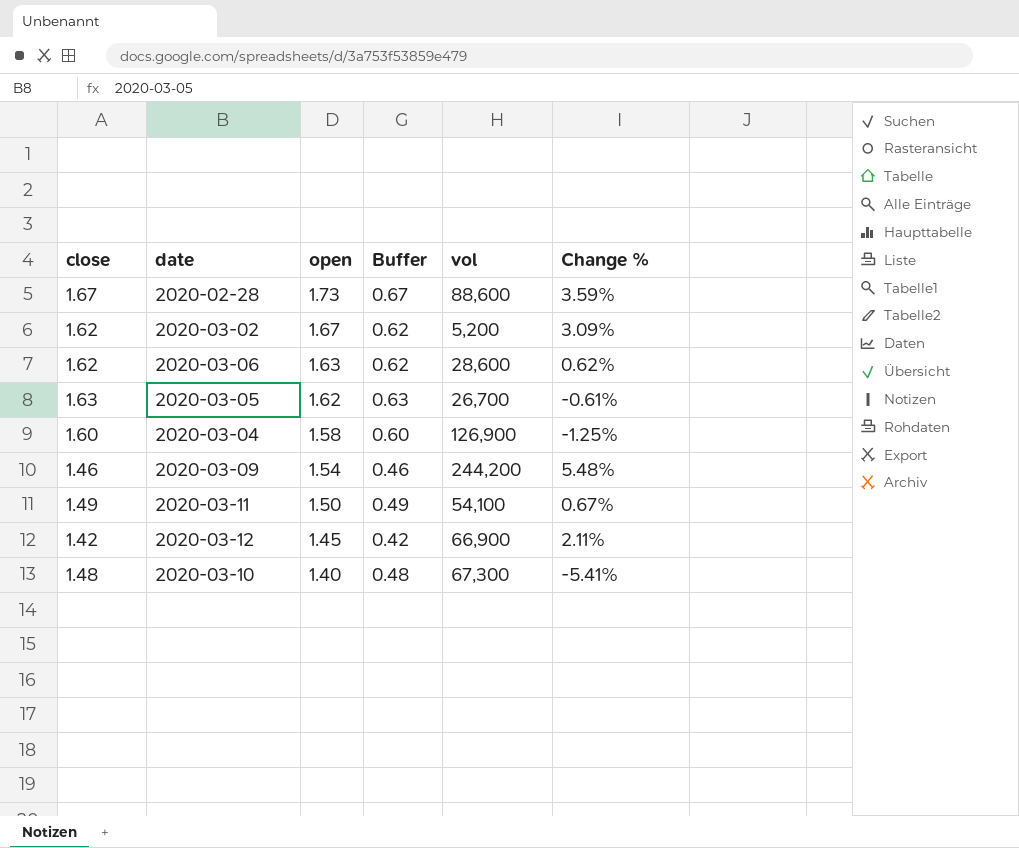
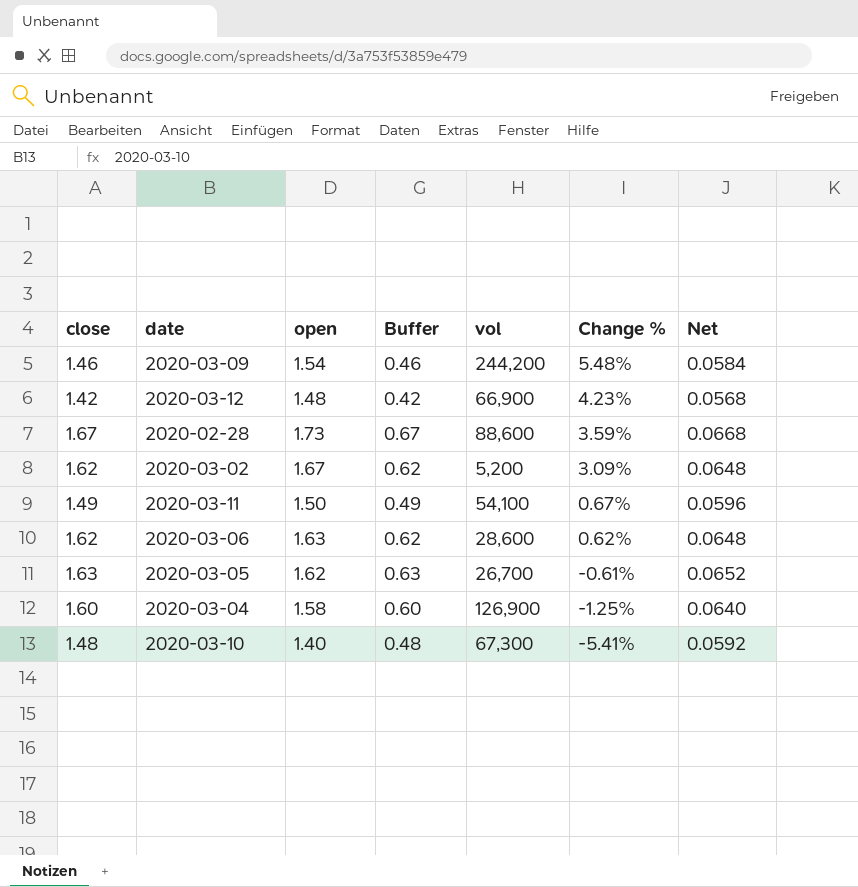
row order: open descending -> Change % descending
column Net | formula: none -> [close] * 0.04
2020-03-12 | open: 1.45 -> 1.48
2020-03-12 | Change %: 2.11% -> 4.23%

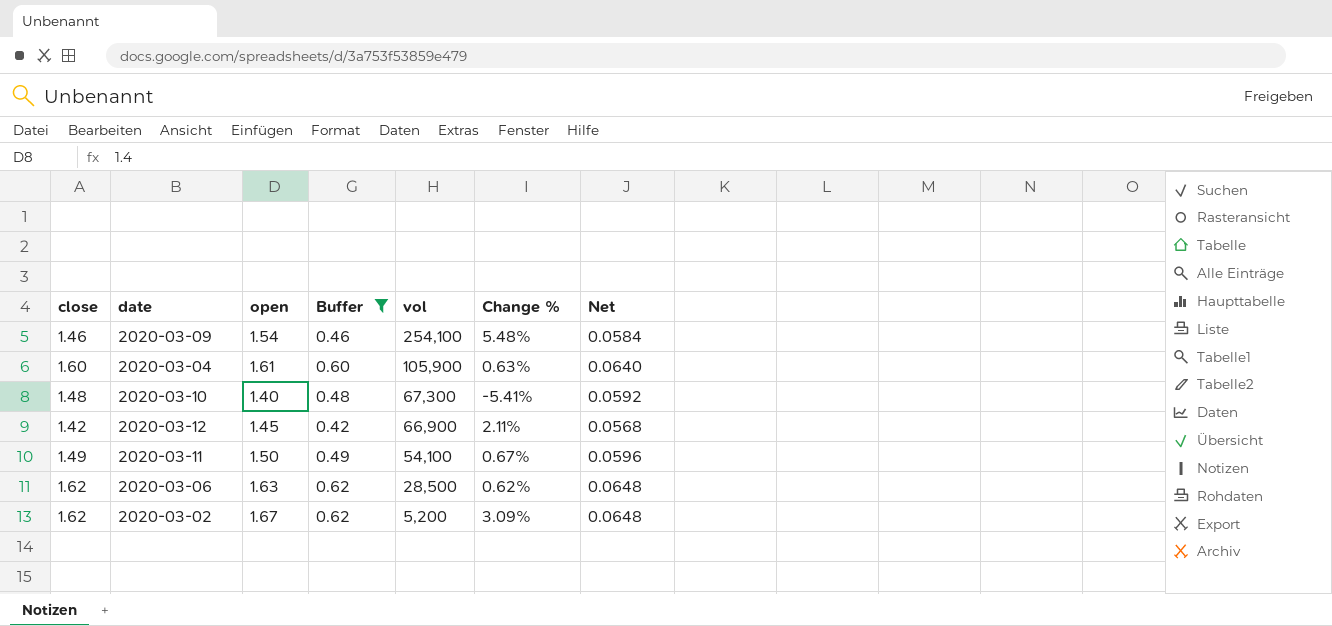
filter: none -> Buffer <= 0.62
row order: Change % descending -> vol descending
2020-03-09 | vol: 244,200 -> 254,100
2020-03-04 | open: 1.58 -> 1.61
2020-03-04 | vol: 126,900 -> 105,900
2020-03-04 | Change %: -1.25% -> 0.63%
2020-03-12 | open: 1.48 -> 1.45
2020-03-12 | Change %: 4.23% -> 2.11%
2020-03-06 | vol: 28,600 -> 28,500

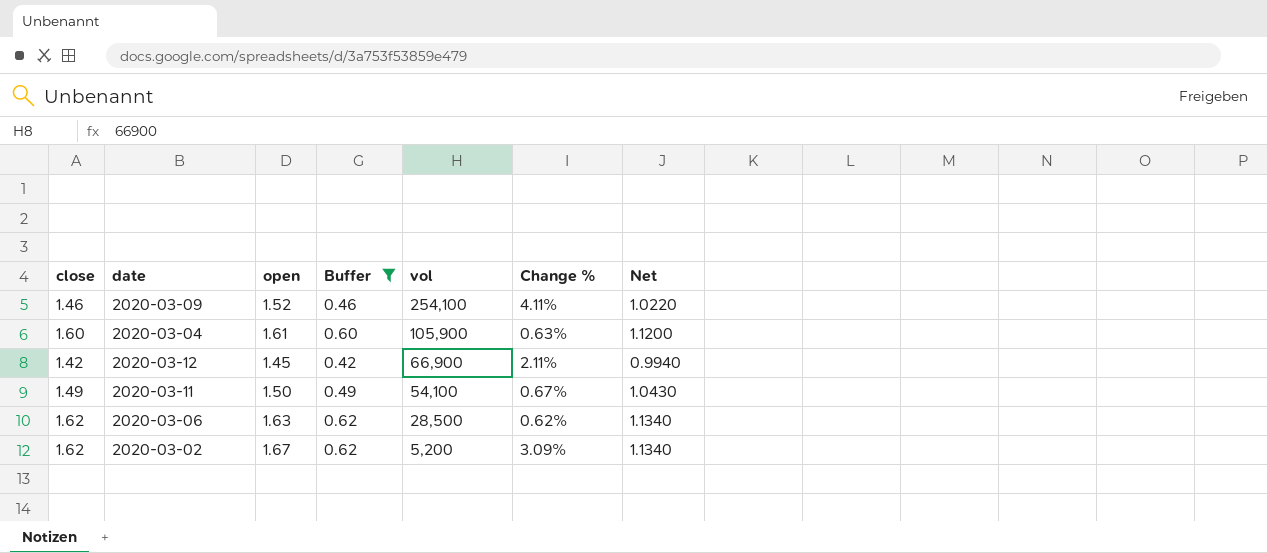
column Net | formula: [close] * 0.04 -> [close] * 0.7
row 2020-03-10: 1.48 | 1.40 | 0.48 | 67,300 | -5.41% | 0.0592 -> none
2020-03-09 | open: 1.54 -> 1.52
2020-03-09 | Change %: 5.48% -> 4.11%

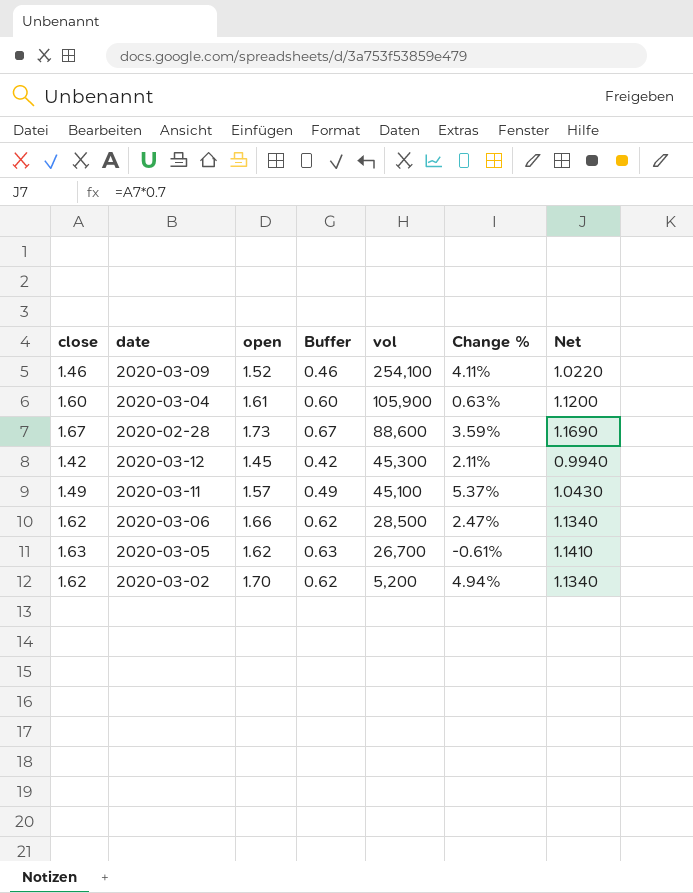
filter: Buffer <= 0.62 -> none
2020-03-12 | vol: 66,900 -> 45,300
2020-03-11 | open: 1.50 -> 1.57
2020-03-11 | vol: 54,100 -> 45,100
2020-03-11 | Change %: 0.67% -> 5.37%
2020-03-06 | open: 1.63 -> 1.66
2020-03-06 | Change %: 0.62% -> 2.47%
2020-03-02 | open: 1.67 -> 1.70
2020-03-02 | Change %: 3.09% -> 4.94%

